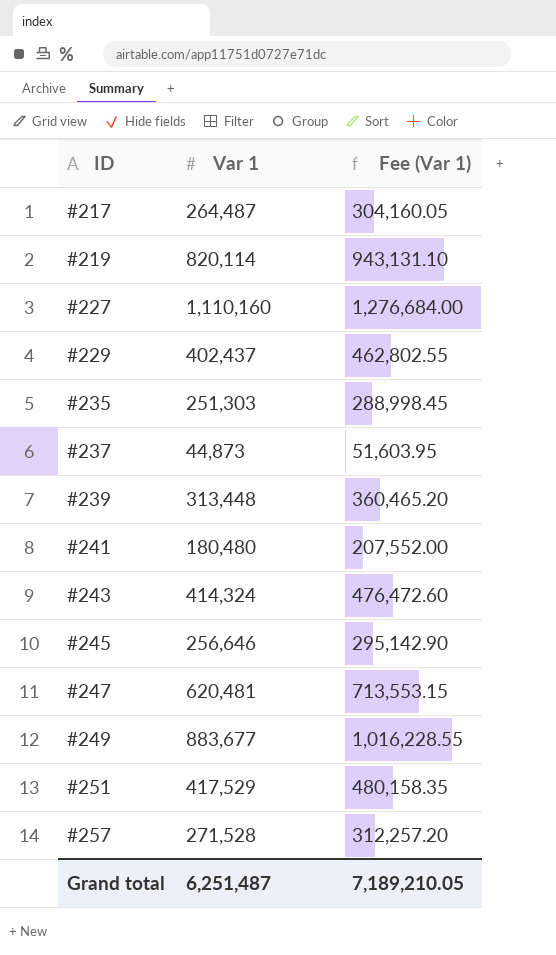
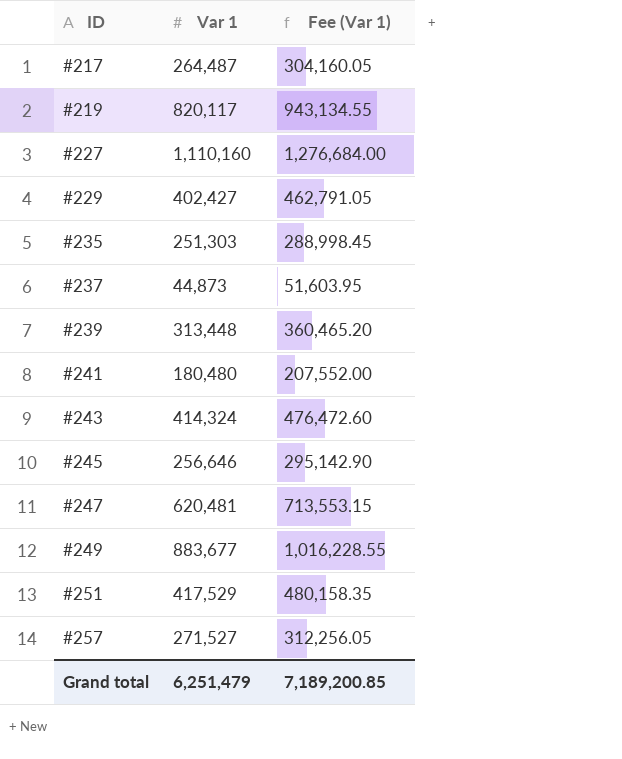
#219 | Var 1: 820,114 -> 820,117
#219 | Fee (Var 1): 943,131.10 -> 943,134.55
#229 | Var 1: 402,437 -> 402,427
#229 | Fee (Var 1): 462,802.55 -> 462,791.05
#257 | Var 1: 271,528 -> 271,527
#257 | Fee (Var 1): 312,257.20 -> 312,256.05
Grand total | Var 1: 6,251,487 -> 6,251,479
Grand total | Fee (Var 1): 7,189,210.05 -> 7,189,200.85

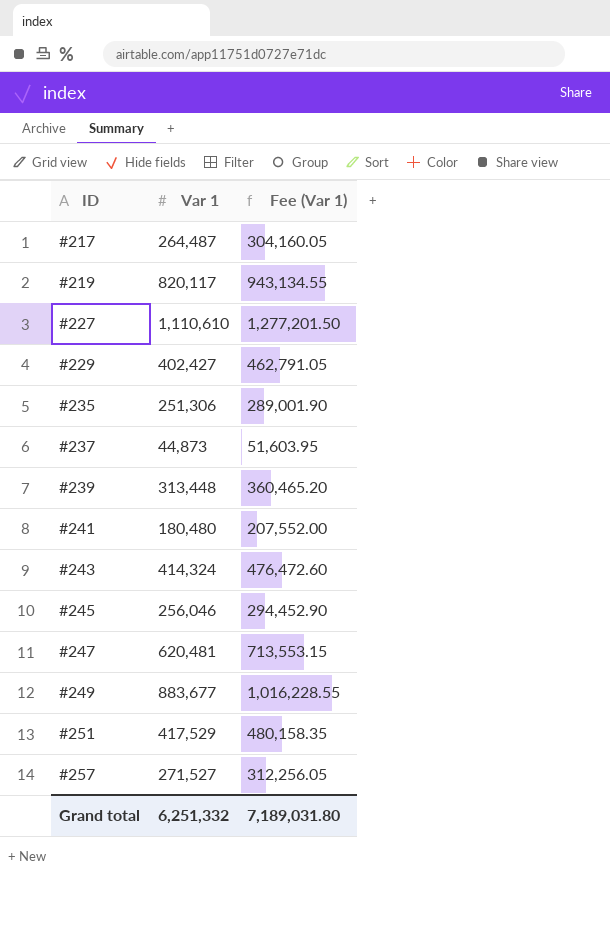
#227 | Var 1: 1,110,160 -> 1,110,610
#227 | Fee (Var 1): 1,276,684.00 -> 1,277,201.50
#235 | Var 1: 251,303 -> 251,306
#235 | Fee (Var 1): 288,998.45 -> 289,001.90
#245 | Var 1: 256,646 -> 256,046
#245 | Fee (Var 1): 295,142.90 -> 294,452.90
Grand total | Var 1: 6,251,479 -> 6,251,332
Grand total | Fee (Var 1): 7,189,200.85 -> 7,189,031.80

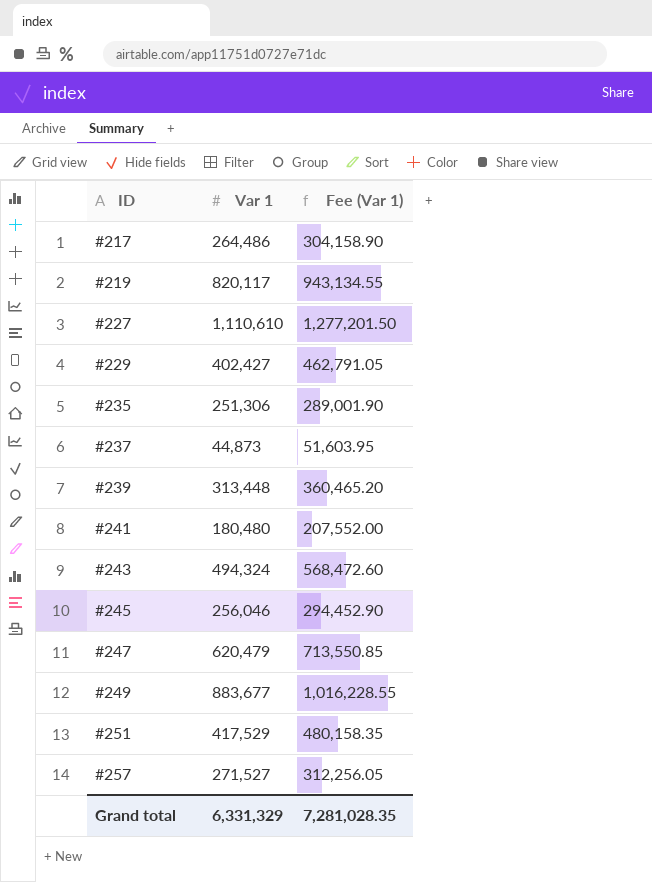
#217 | Var 1: 264,487 -> 264,486
#217 | Fee (Var 1): 304,160.05 -> 304,158.90
#243 | Var 1: 414,324 -> 494,324
#243 | Fee (Var 1): 476,472.60 -> 568,472.60
#247 | Var 1: 620,481 -> 620,479
#247 | Fee (Var 1): 713,553.15 -> 713,550.85
Grand total | Var 1: 6,251,332 -> 6,331,329
Grand total | Fee (Var 1): 7,189,031.80 -> 7,281,028.35

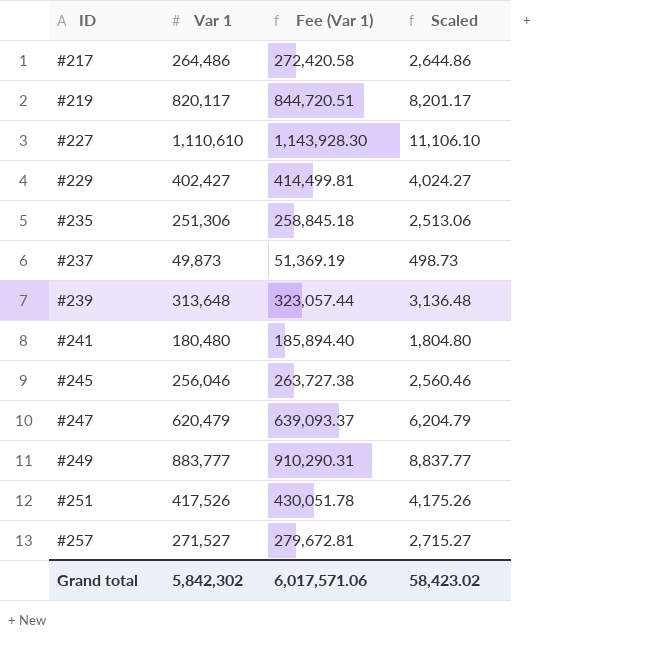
column Fee (Var 1) | formula: [Var 1] * 1.15 -> [Var 1] * 1.03
column Scaled | formula: none -> [Var 1] * 0.01
row #243: 494,324 | 568,472.60 -> none
#237 | Var 1: 44,873 -> 49,873
#239 | Var 1: 313,448 -> 313,648
#249 | Var 1: 883,677 -> 883,777
#251 | Var 1: 417,529 -> 417,526
Grand total | Var 1: 6,331,329 -> 5,842,302
Grand total | Fee (Var 1): 7,281,028.35 -> 6,017,571.06

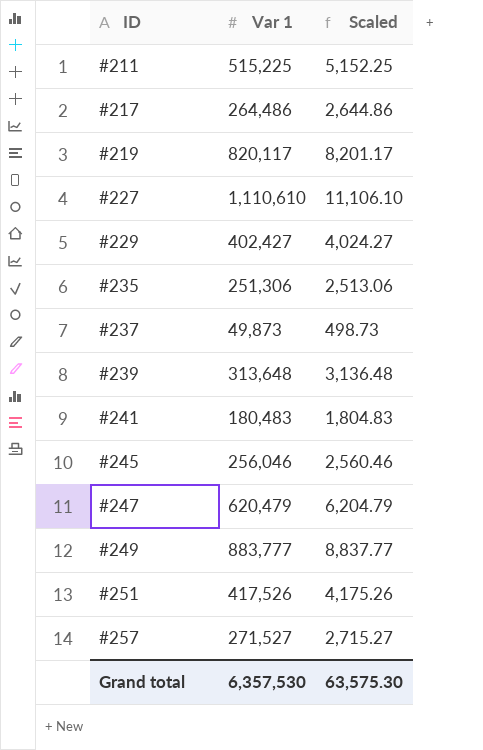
column Fee (Var 1) | formula: [Var 1] * 1.03 -> none
row #211: none -> 515,225 | 5,152.25
#241 | Var 1: 180,480 -> 180,483
#241 | Scaled: 1,804.80 -> 1,804.83
Grand total | Var 1: 5,842,302 -> 6,357,530
Grand total | Scaled: 58,423.02 -> 63,575.30

